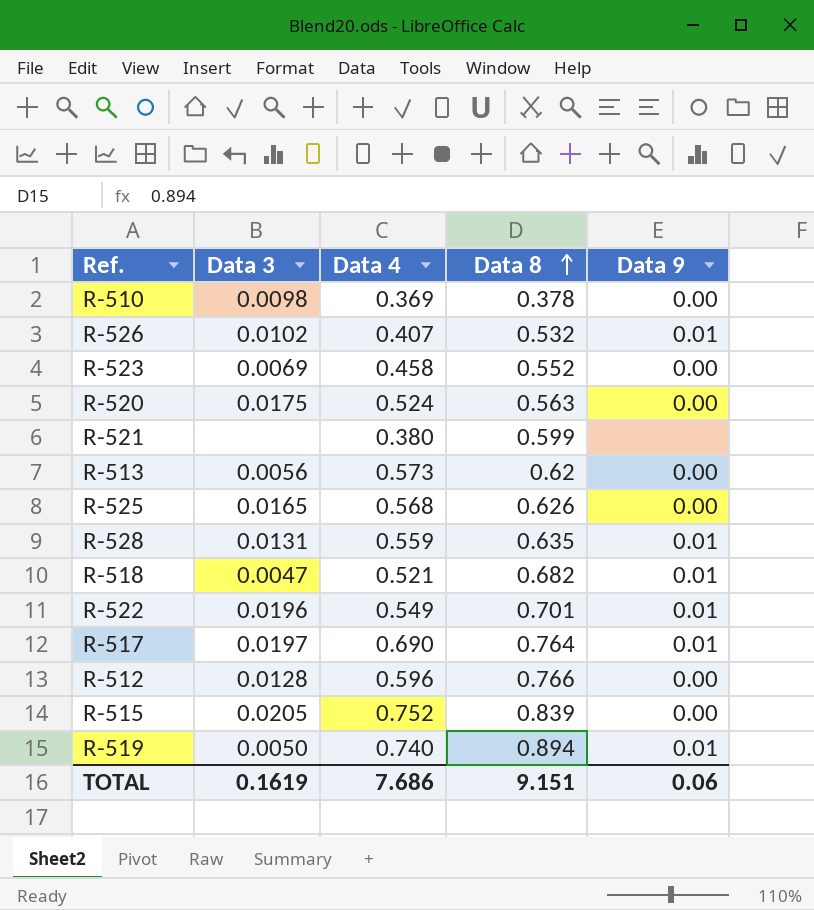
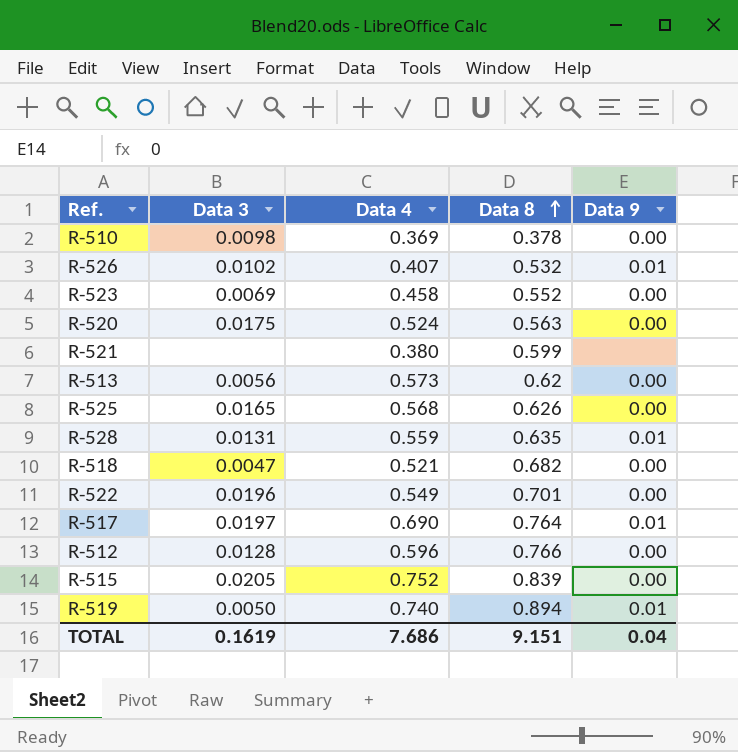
R-518 | Data 9: 0.01 -> 0.00
R-522 | Data 9: 0.01 -> 0.00
TOTAL | Data 9: 0.06 -> 0.04

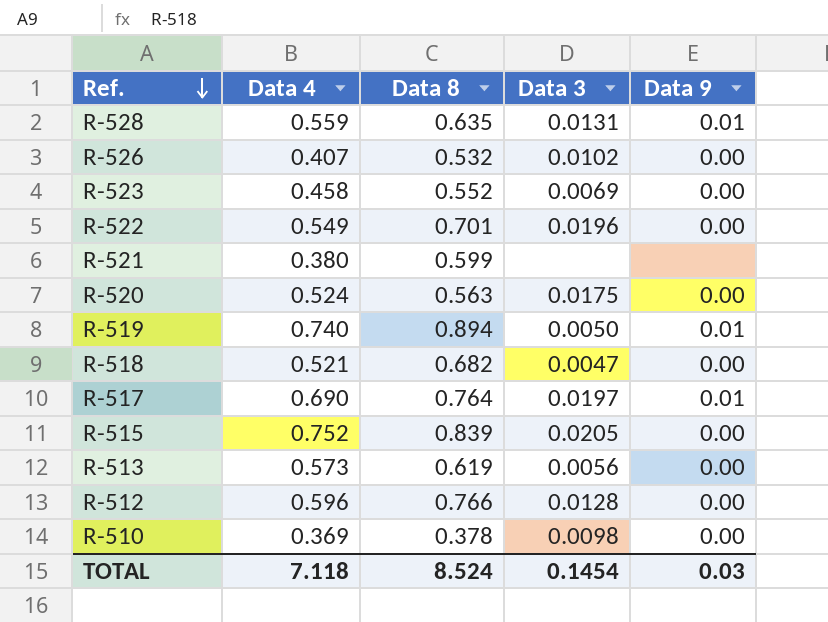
row order: Data 8 ascending -> Ref. descending
column Data 3 | position: 2 -> 4
row R-525: 0.0165 | 0.568 | 0.626 | 0.00 -> none
R-526 | Data 9: 0.01 -> 0.00
R-513 | Data 8: 0.62 -> 0.619
TOTAL | Data 4: 7.686 -> 7.118
TOTAL | Data 8: 9.151 -> 8.524
TOTAL | Data 3: 0.1619 -> 0.1454
TOTAL | Data 9: 0.04 -> 0.03

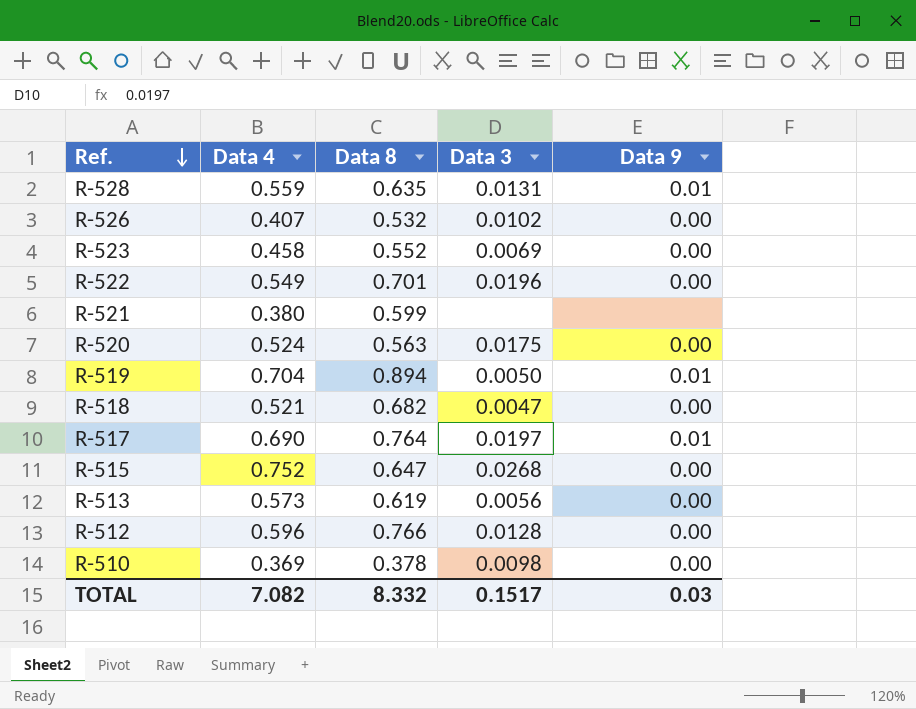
R-519 | Data 4: 0.740 -> 0.704
R-515 | Data 8: 0.839 -> 0.647
R-515 | Data 3: 0.0205 -> 0.0268
TOTAL | Data 4: 7.118 -> 7.082
TOTAL | Data 8: 8.524 -> 8.332
TOTAL | Data 3: 0.1454 -> 0.1517

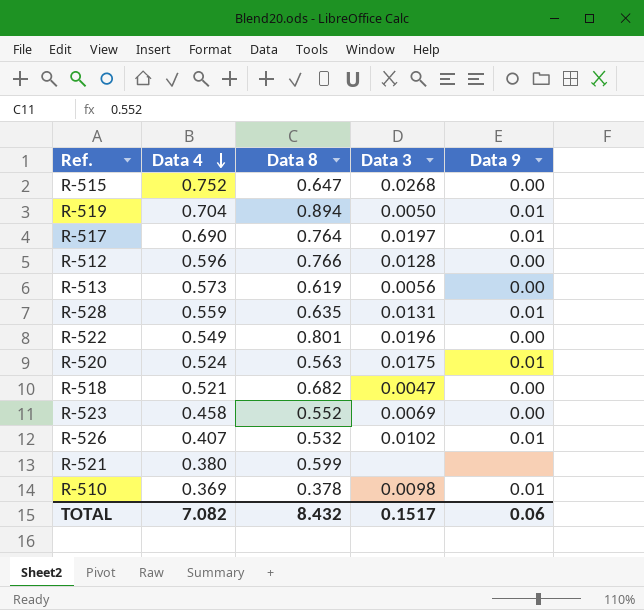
row order: Ref. descending -> Data 4 descending
R-522 | Data 8: 0.701 -> 0.801
R-520 | Data 9: 0.00 -> 0.01
R-526 | Data 9: 0.00 -> 0.01
R-510 | Data 9: 0.00 -> 0.01
TOTAL | Data 8: 8.332 -> 8.432
TOTAL | Data 9: 0.03 -> 0.06

